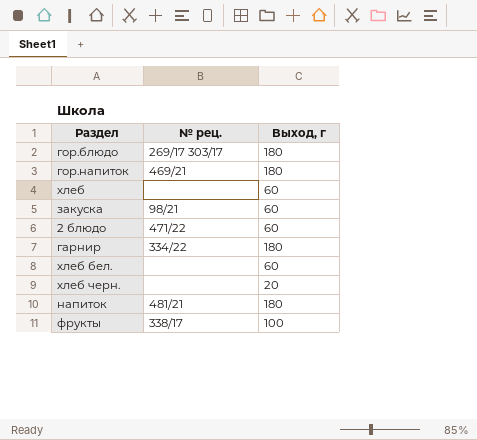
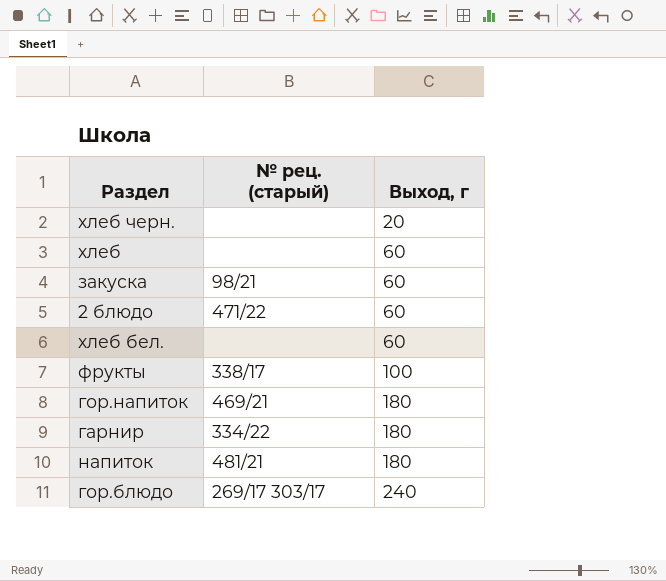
row order: none -> Выход, г ascending
column name: № рец. -> № рец. (старый)
гор.блюдо | Выход, г: 180 -> 240

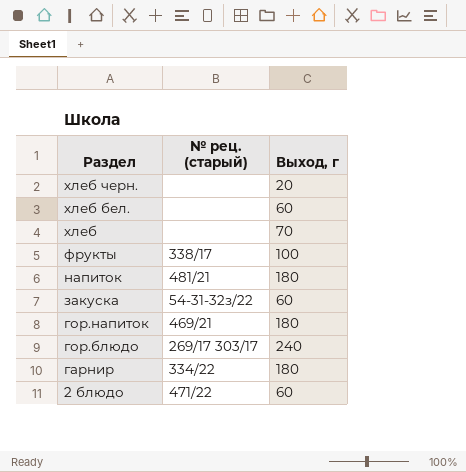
row order: Выход, г ascending -> Раздел descending
хлеб | Выход, г: 60 -> 70
закуска | № рец. (старый): 98/21 -> 54-31-32з/22

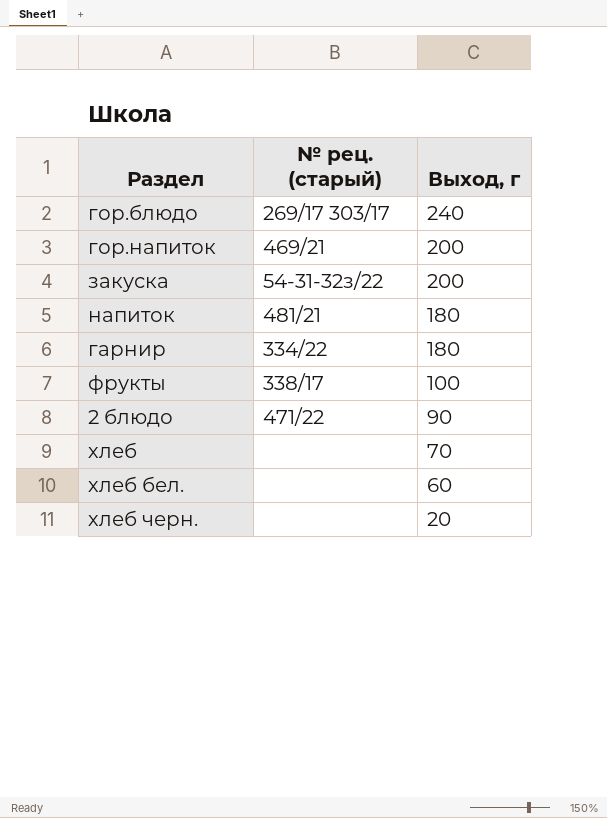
row order: Раздел descending -> Выход, г descending
гор.напиток | Выход, г: 180 -> 200
закуска | Выход, г: 60 -> 200
2 блюдо | Выход, г: 60 -> 90

